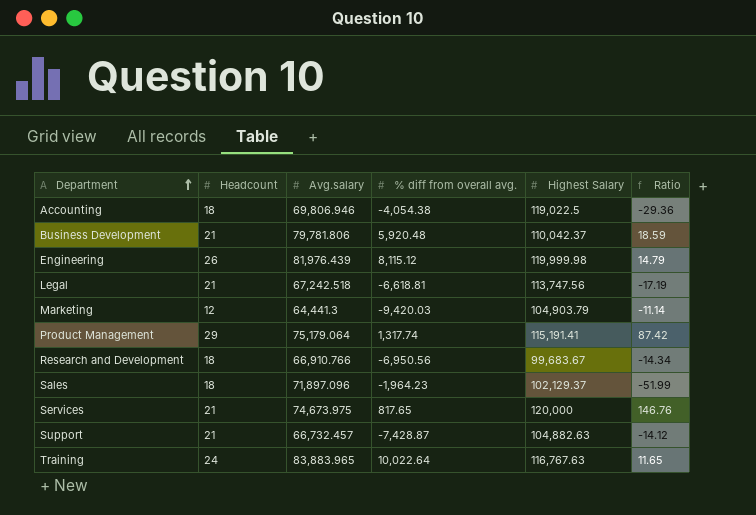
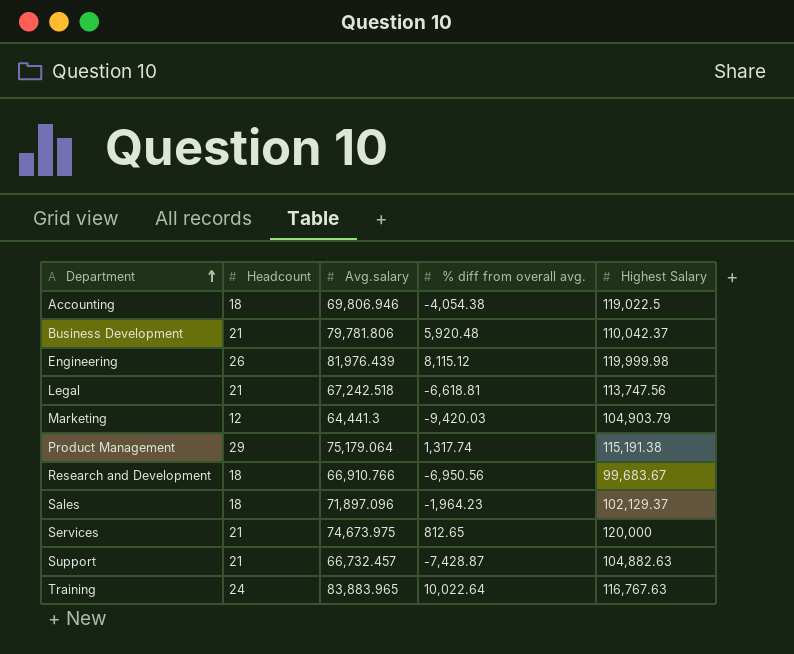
column Ratio | formula: [Highest Salary] / [% diff from overall avg.] -> none
Product Management | Highest Salary: 115,191.41 -> 115,191.38
Services | % diff from overall avg.: 817.65 -> 812.65

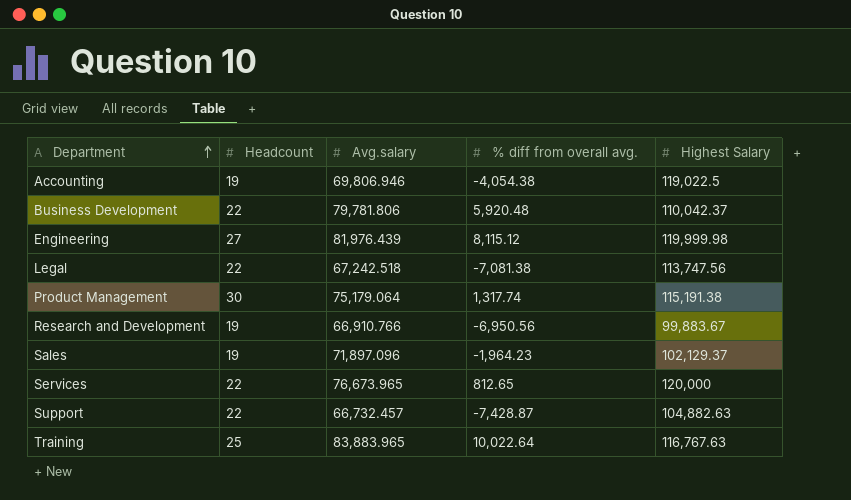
row Marketing: 12 | 64,441.3 | -9,420.03 | 104,903.79 -> none
Accounting | Headcount: 18 -> 19
Business Development | Headcount: 21 -> 22
Engineering | Headcount: 26 -> 27
Legal | Headcount: 21 -> 22
Legal | % diff from overall avg.: -6,618.81 -> -7,081.38
Product Management | Headcount: 29 -> 30
Research and Development | Headcount: 18 -> 19
Research and Development | Highest Salary: 99,683.67 -> 99,883.67
Sales | Headcount: 18 -> 19
Services | Headcount: 21 -> 22
Services | Avg.salary: 74,673.975 -> 76,673.965
Support | Headcount: 21 -> 22
Training | Headcount: 24 -> 25

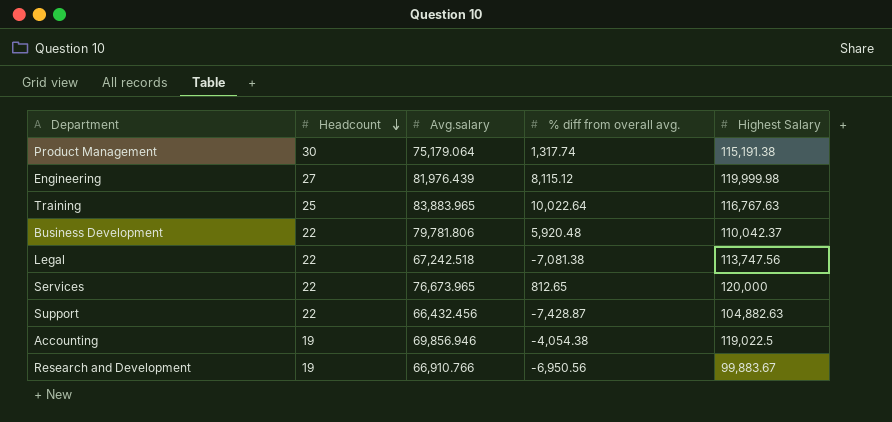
row order: Department ascending -> Headcount descending
row Sales: 19 | 71,897.096 | -1,964.23 | 102,129.37 -> none
Support | Avg.salary: 66,732.457 -> 66,432.456
Accounting | Avg.salary: 69,806.946 -> 69,856.946

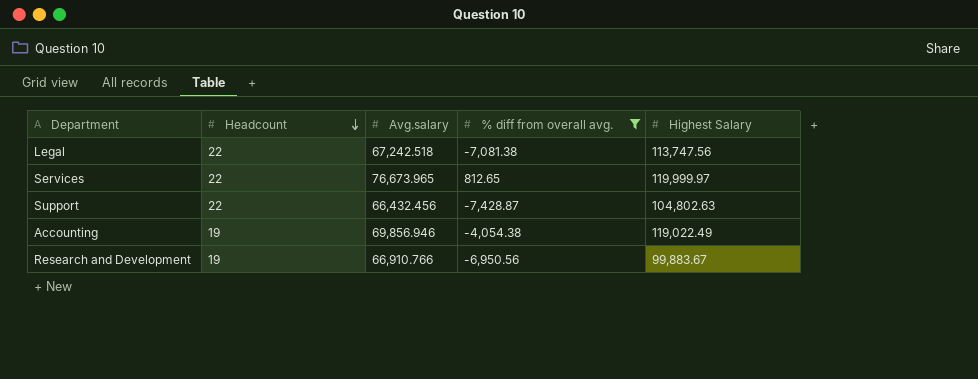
filter: none -> % diff from overall avg. <= 812.65
Services | Highest Salary: 120,000 -> 119,999.97
Support | Highest Salary: 104,882.63 -> 104,802.63
Accounting | Highest Salary: 119,022.5 -> 119,022.49

